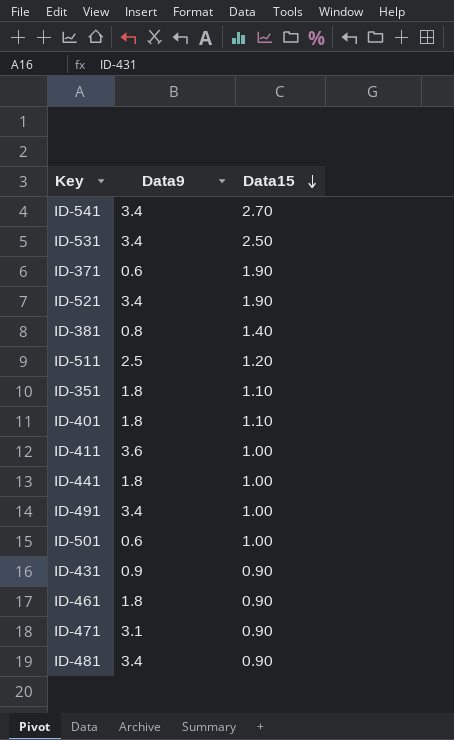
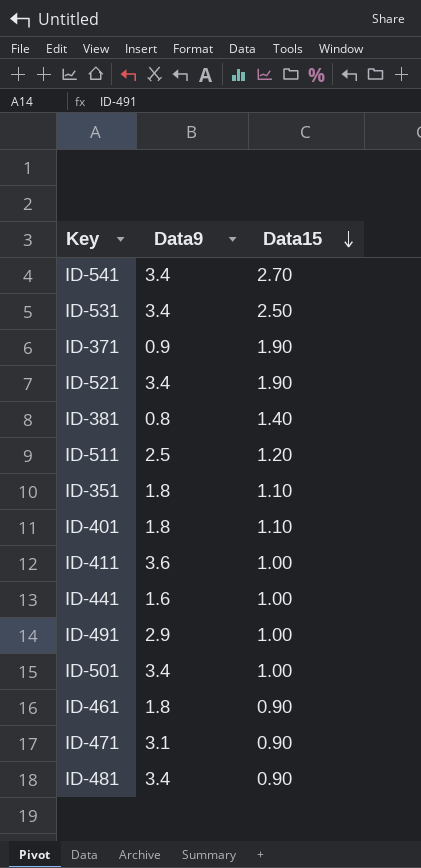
row ID-431: 0.9 | 0.90 -> none
ID-371 | Data9: 0.6 -> 0.9
ID-441 | Data9: 1.8 -> 1.6
ID-491 | Data9: 3.4 -> 2.9
ID-501 | Data9: 0.6 -> 3.4

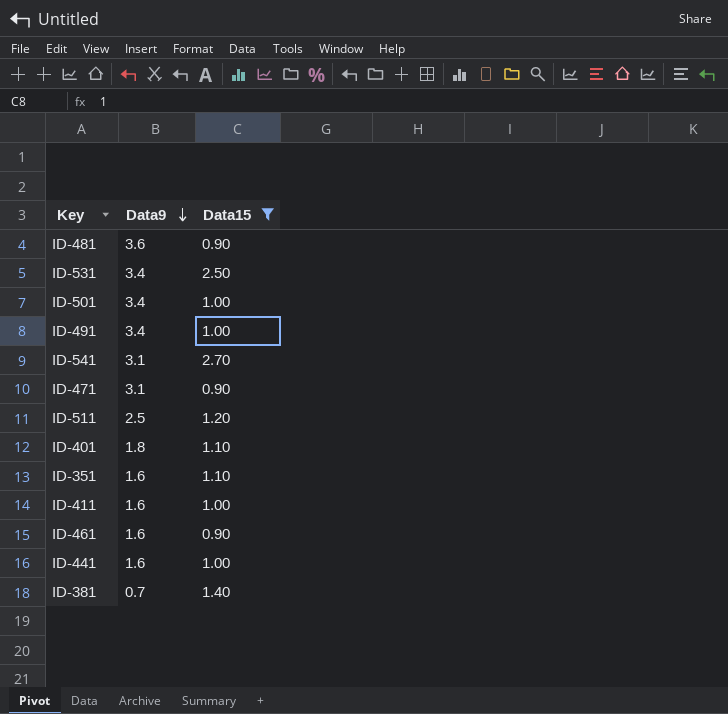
filter: none -> Data15 != 1.90
row order: Data15 descending -> Data9 descending
ID-481 | Data9: 3.4 -> 3.6
ID-491 | Data9: 2.9 -> 3.4
ID-541 | Data9: 3.4 -> 3.1
ID-351 | Data9: 1.8 -> 1.6
ID-411 | Data9: 3.6 -> 1.6
ID-461 | Data9: 1.8 -> 1.6
ID-381 | Data9: 0.8 -> 0.7

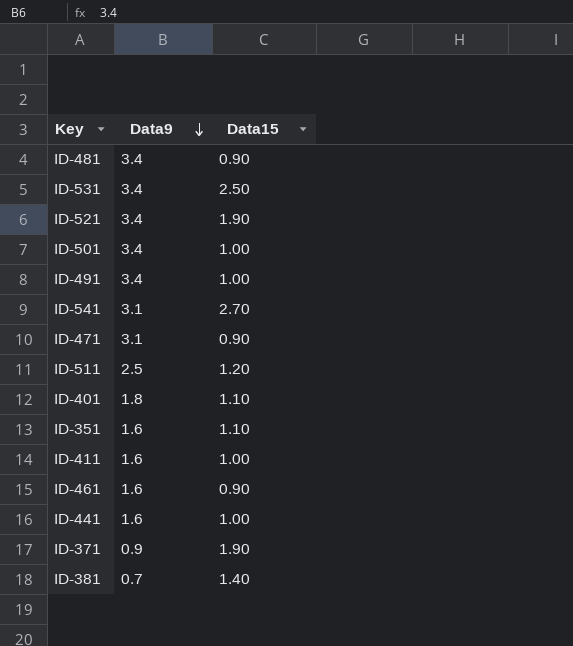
filter: Data15 != 1.90 -> none
ID-481 | Data9: 3.6 -> 3.4

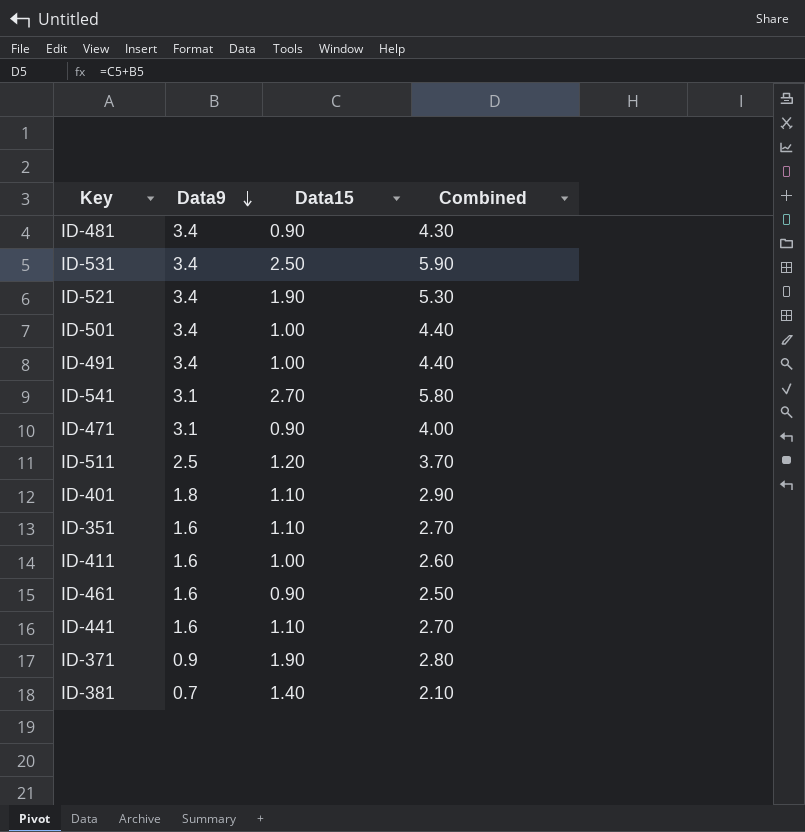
column Combined | formula: none -> [Data9] + [Data15]
ID-441 | Data15: 1.00 -> 1.10

